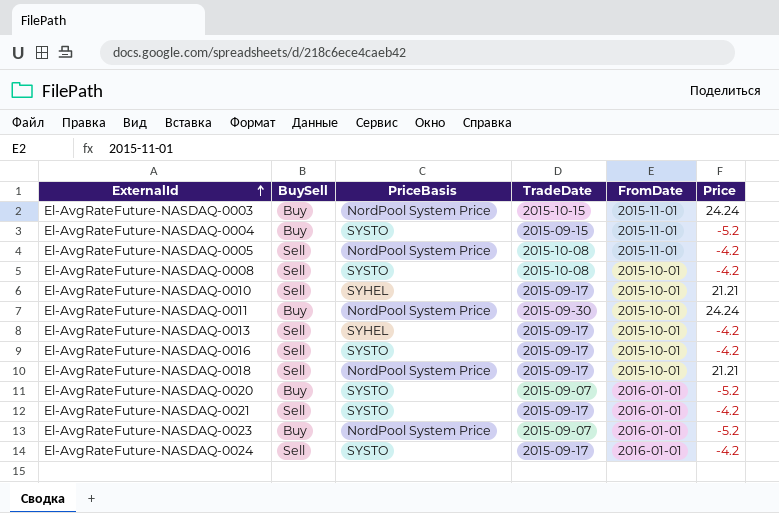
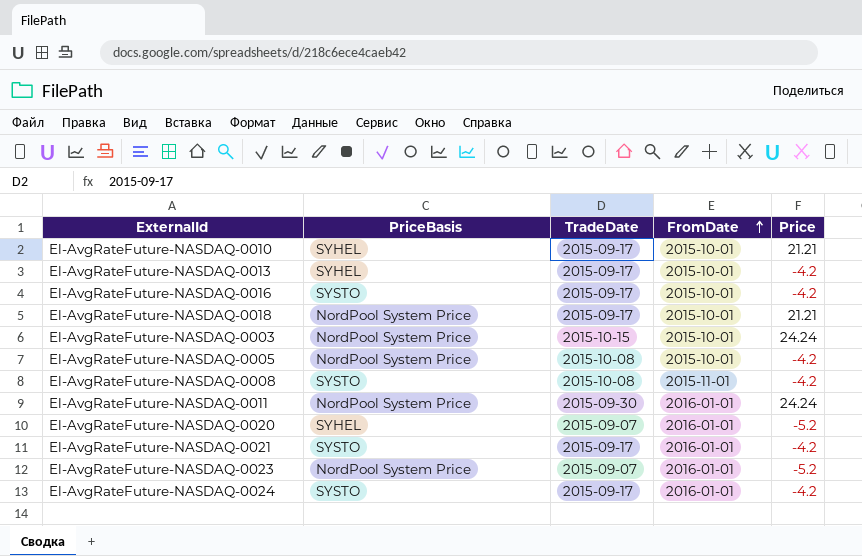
row order: ExternalId ascending -> FromDate ascending
column BuySell | position: 2 -> none
row El-AvgRateFuture-NASDAQ-0004: Buy | SYSTO | 2015-09-15 | 2015-11-01 | -5.2 -> none
El-AvgRateFuture-NASDAQ-0003 | FromDate: 2015-11-01 -> 2015-10-01
El-AvgRateFuture-NASDAQ-0005 | FromDate: 2015-11-01 -> 2015-10-01
El-AvgRateFuture-NASDAQ-0008 | FromDate: 2015-10-01 -> 2015-11-01
El-AvgRateFuture-NASDAQ-0011 | FromDate: 2015-10-01 -> 2016-01-01
El-AvgRateFuture-NASDAQ-0020 | PriceBasis: SYSTO -> SYHEL

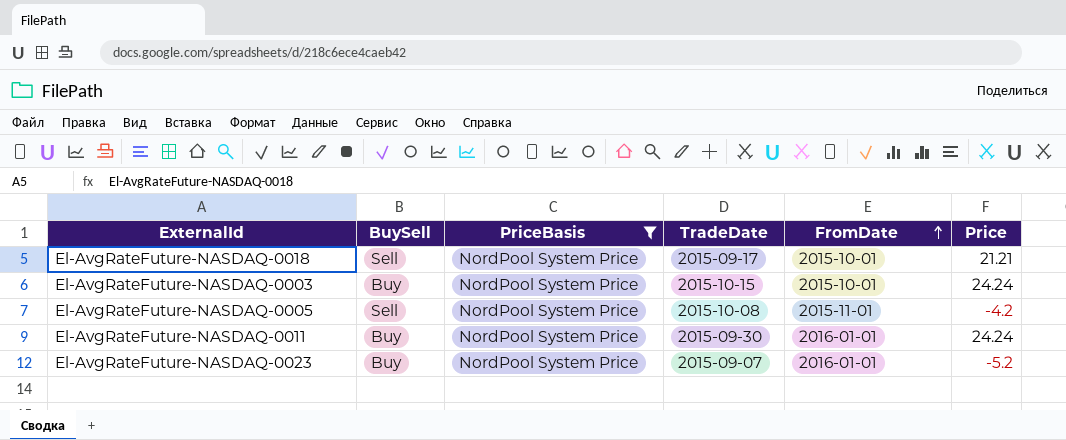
filter: none -> PriceBasis = NordPool System Price
column BuySell | position: none -> 2
El-AvgRateFuture-NASDAQ-0005 | FromDate: 2015-10-01 -> 2015-11-01

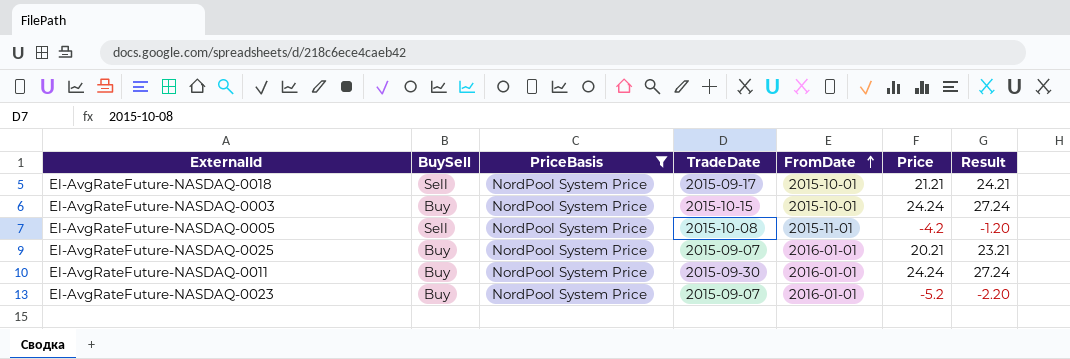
column Result | formula: none -> [Price] + 3
row El-AvgRateFuture-NASDAQ-0025: none -> Buy | NordPool System Price | 2015-09-07 | 2016-01-01 | 20.21 | 23.21

